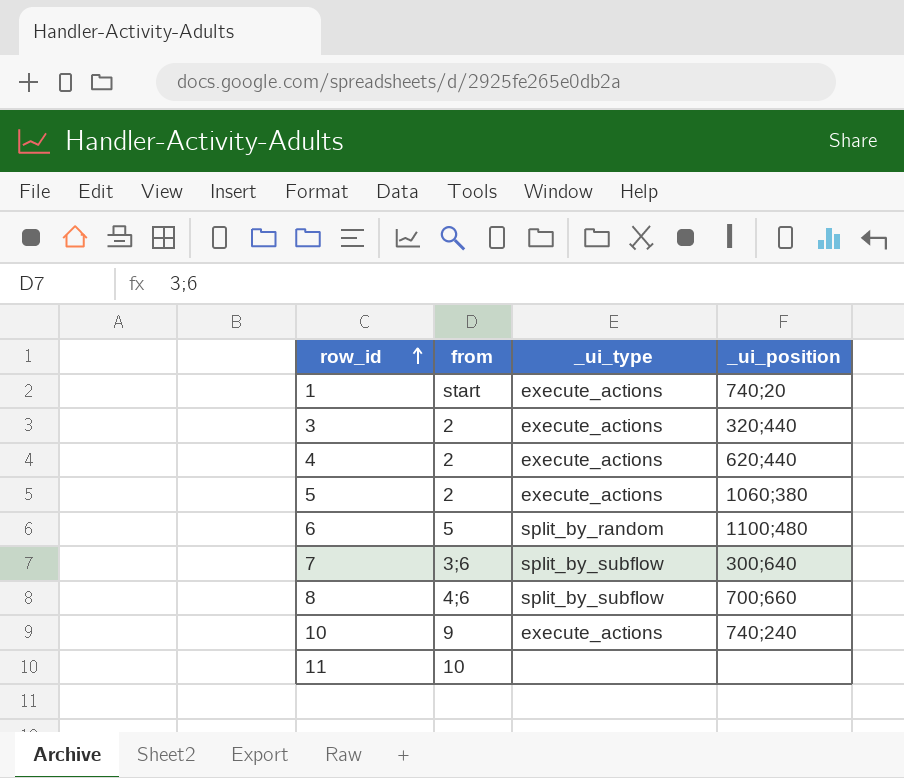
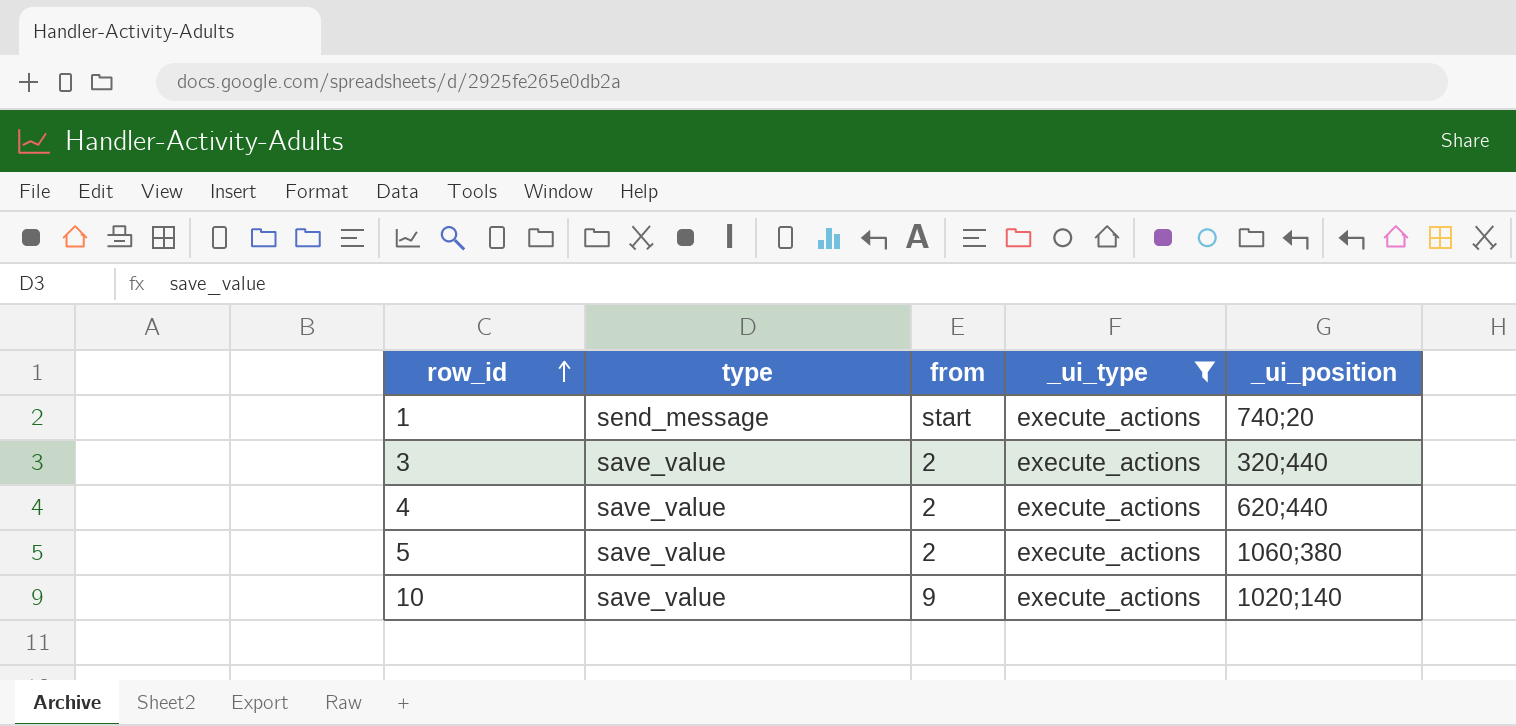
filter: none -> _ui_type = execute_actions
column type | position: none -> 2
10 | _ui_position: 740;240 -> 1020;140

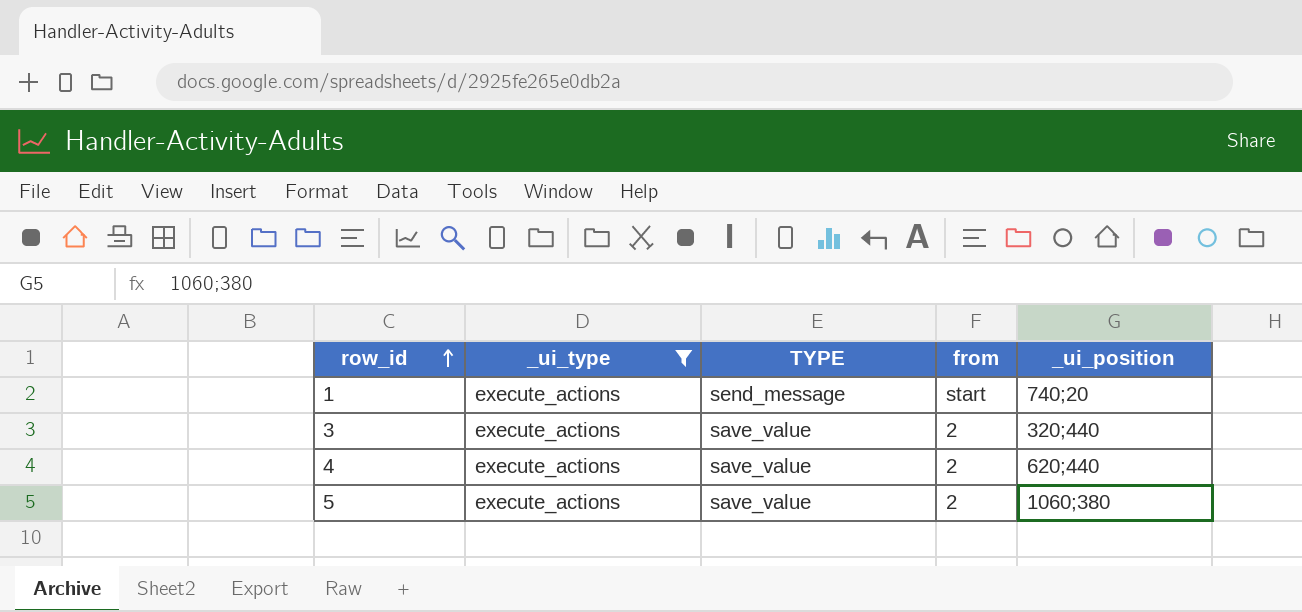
column _ui_type | position: 4 -> 2
column name: type -> TYPE
row 10: save_value | 9 | execute_actions | 1020;140 -> none

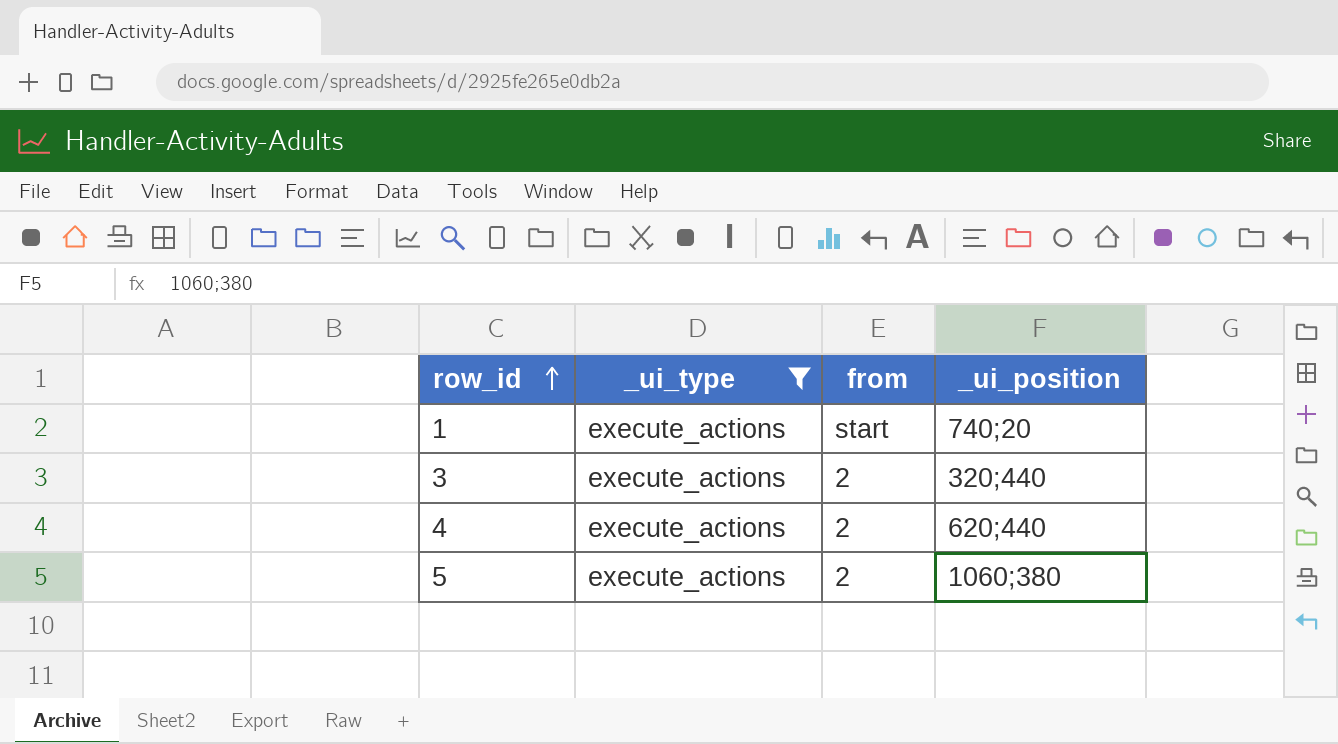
column TYPE | position: 3 -> none

